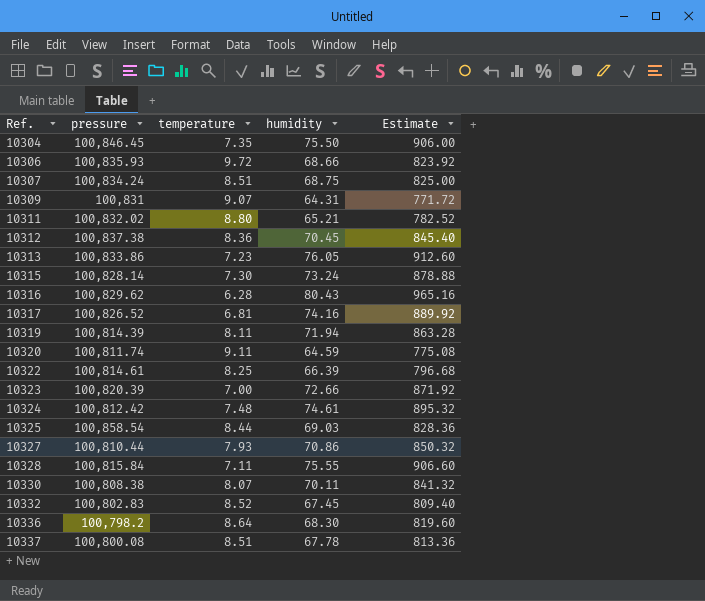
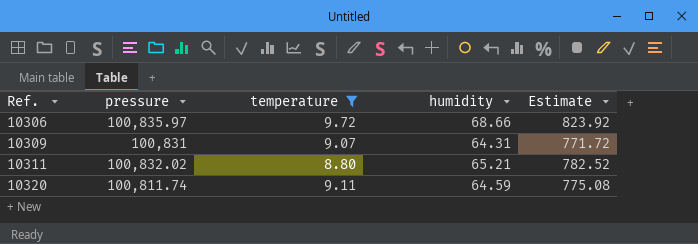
filter: none -> temperature >= 8.80
10306 | pressure: 100,835.93 -> 100,835.97

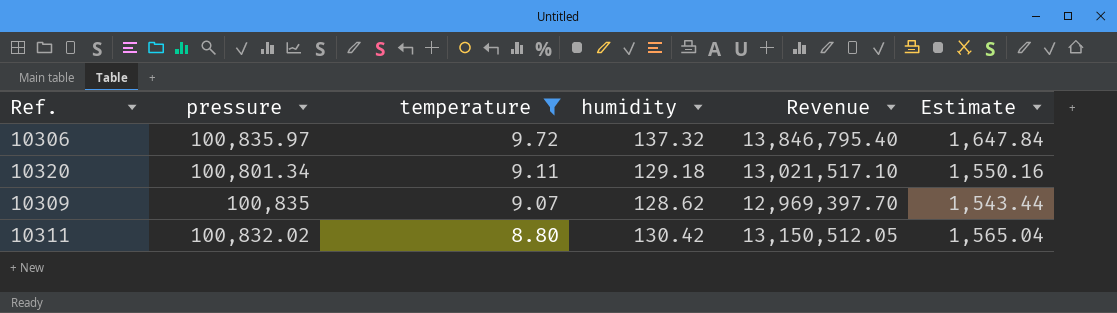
row order: Ref. ascending -> temperature descending
column Revenue | formula: none -> [pressure] * [humidity]
10306 | humidity: 68.66 -> 137.32
10306 | Estimate: 823.92 -> 1,647.84
10320 | pressure: 100,811.74 -> 100,801.34
10320 | humidity: 64.59 -> 129.18
10320 | Estimate: 775.08 -> 1,550.16
10309 | pressure: 100,831 -> 100,835
10309 | humidity: 64.31 -> 128.62
10309 | Estimate: 771.72 -> 1,543.44
10311 | humidity: 65.21 -> 130.42
10311 | Estimate: 782.52 -> 1,565.04

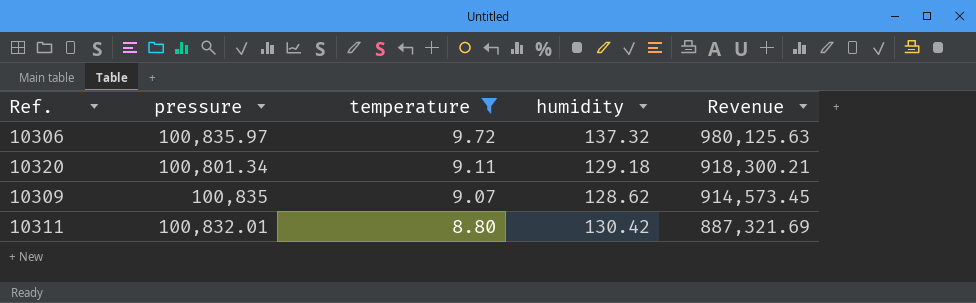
column Estimate | formula: [humidity] * 12 -> none
column Revenue | formula: [pressure] * [humidity] -> [pressure] * [temperature]
10311 | pressure: 100,832.02 -> 100,832.01

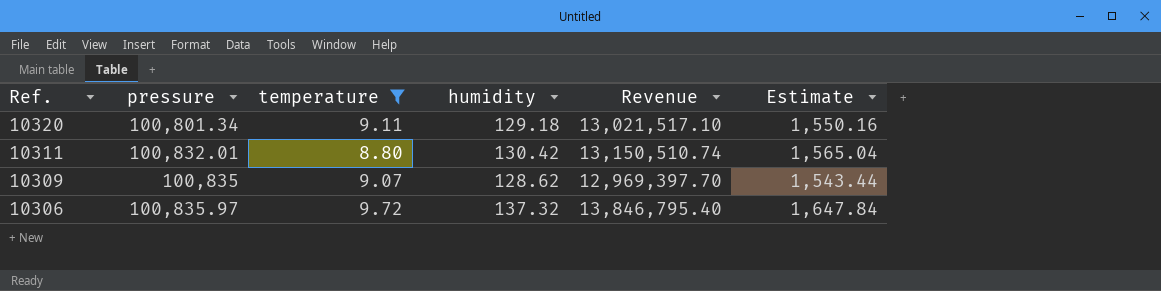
row order: temperature descending -> Ref. descending
column Revenue | formula: [pressure] * [temperature] -> [pressure] * [humidity]
column Estimate | formula: none -> [humidity] * 12

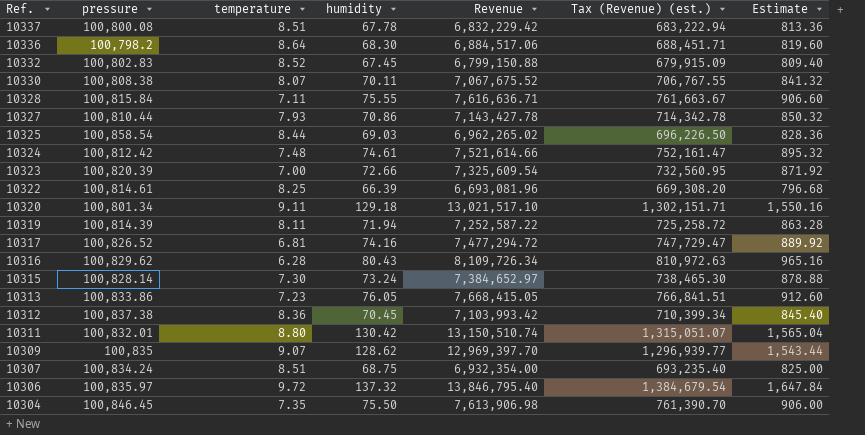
filter: temperature >= 8.80 -> none
column Tax (Revenue) (est.) | formula: none -> [Revenue] * 0.1

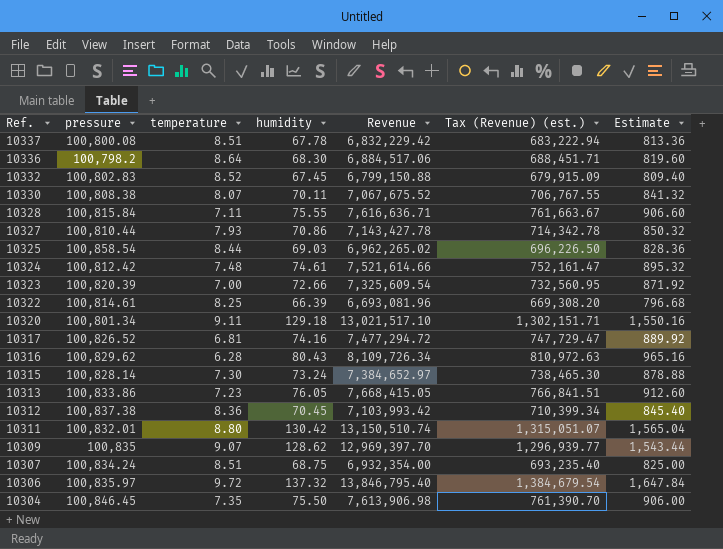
row 10319: 100,814.39 | 8.11 | 71.94 | 7,252,587.22 | 725,258.72 | 863.28 -> none

